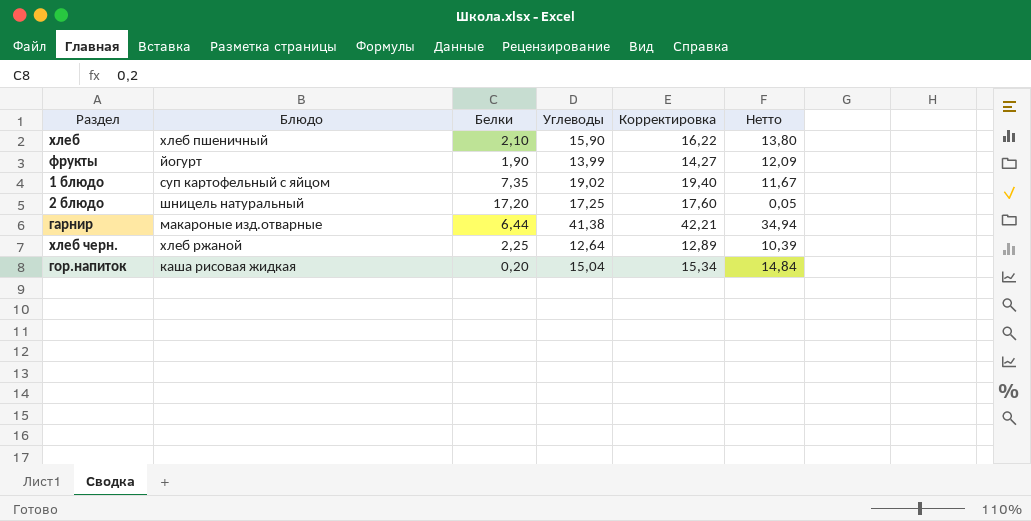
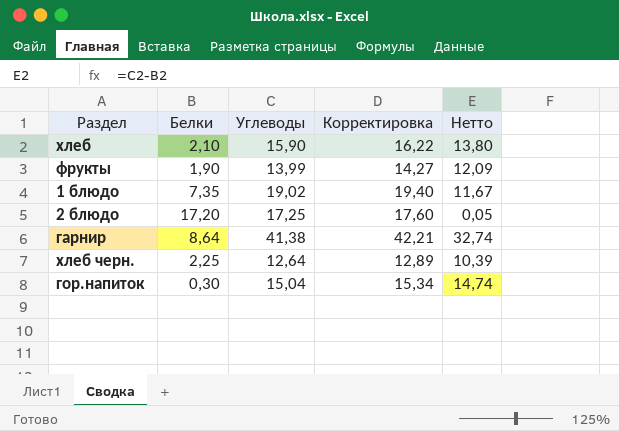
column Блюдо | position: 2 -> none
гарнир | Белки: 6,44 -> 8,64
гарнир | Нетто: 34,94 -> 32,74
гор.напиток | Белки: 0,20 -> 0,30
гор.напиток | Нетто: 14,84 -> 14,74

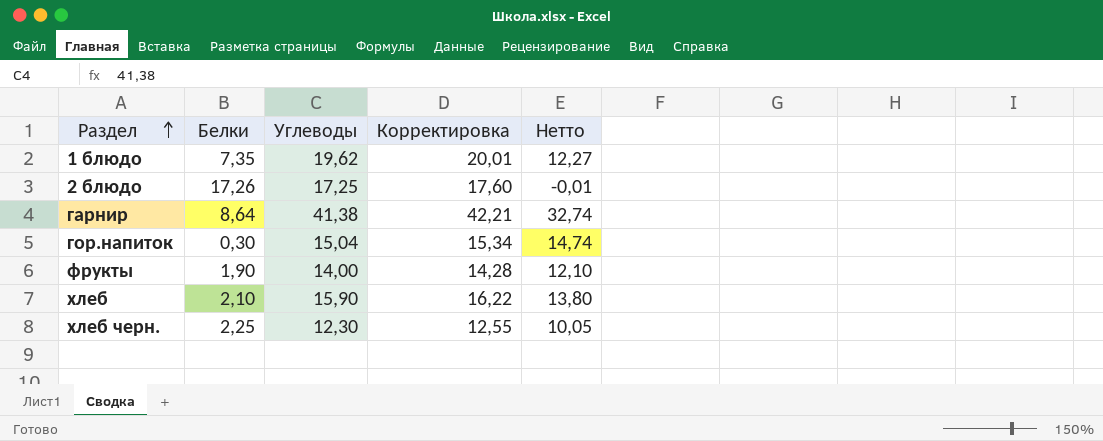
row order: none -> Раздел ascending
1 блюдо | Углеводы: 19,02 -> 19,62
1 блюдо | Корректировка: 19,40 -> 20,01
1 блюдо | Нетто: 11,67 -> 12,27
2 блюдо | Белки: 17,20 -> 17,26
2 блюдо | Нетто: 0,05 -> -0,01
фрукты | Углеводы: 13,99 -> 14,00
фрукты | Корректировка: 14,27 -> 14,28
фрукты | Нетто: 12,09 -> 12,10
хлеб черн. | Углеводы: 12,64 -> 12,30
хлеб черн. | Корректировка: 12,89 -> 12,55
хлеб черн. | Нетто: 10,39 -> 10,05

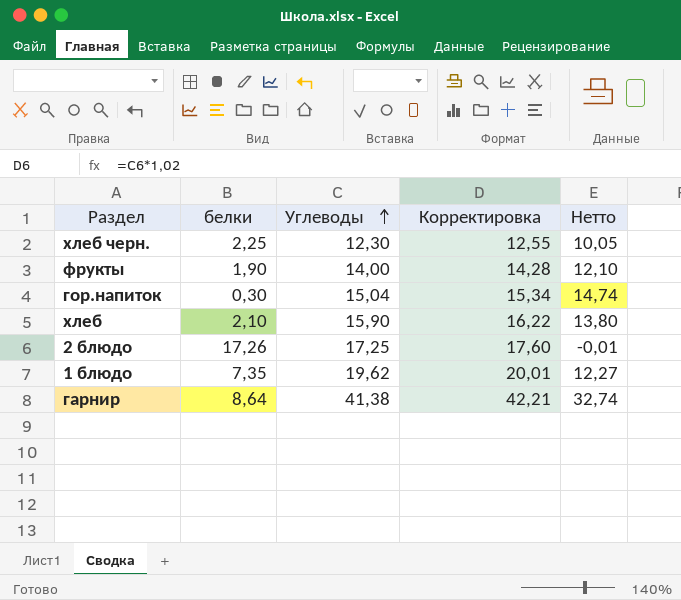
row order: Раздел ascending -> Углеводы ascending
column name: Белки -> белки

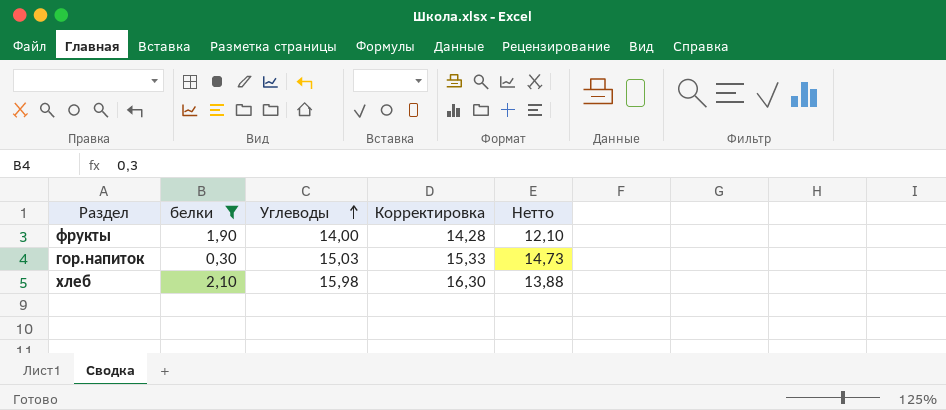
filter: none -> белки <= 2,10
гор.напиток | Углеводы: 15,04 -> 15,03
гор.напиток | Корректировка: 15,34 -> 15,33
гор.напиток | Нетто: 14,74 -> 14,73
хлеб | Углеводы: 15,90 -> 15,98
хлеб | Корректировка: 16,22 -> 16,30
хлеб | Нетто: 13,80 -> 13,88

